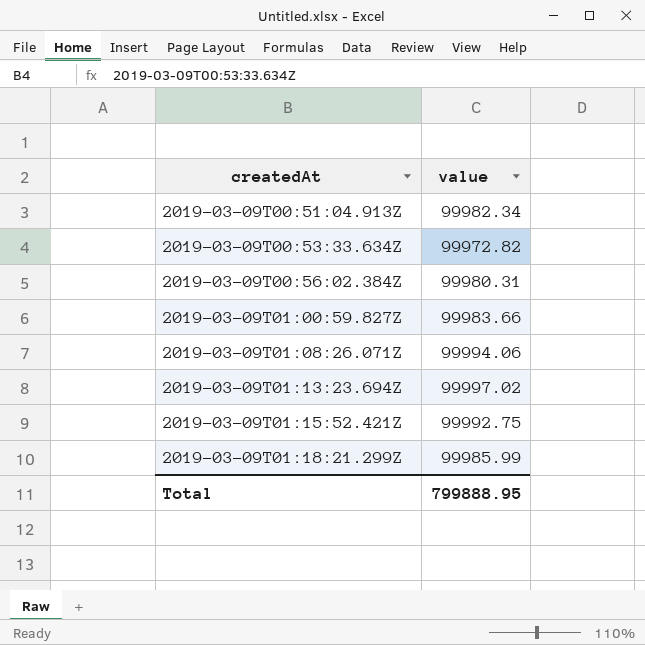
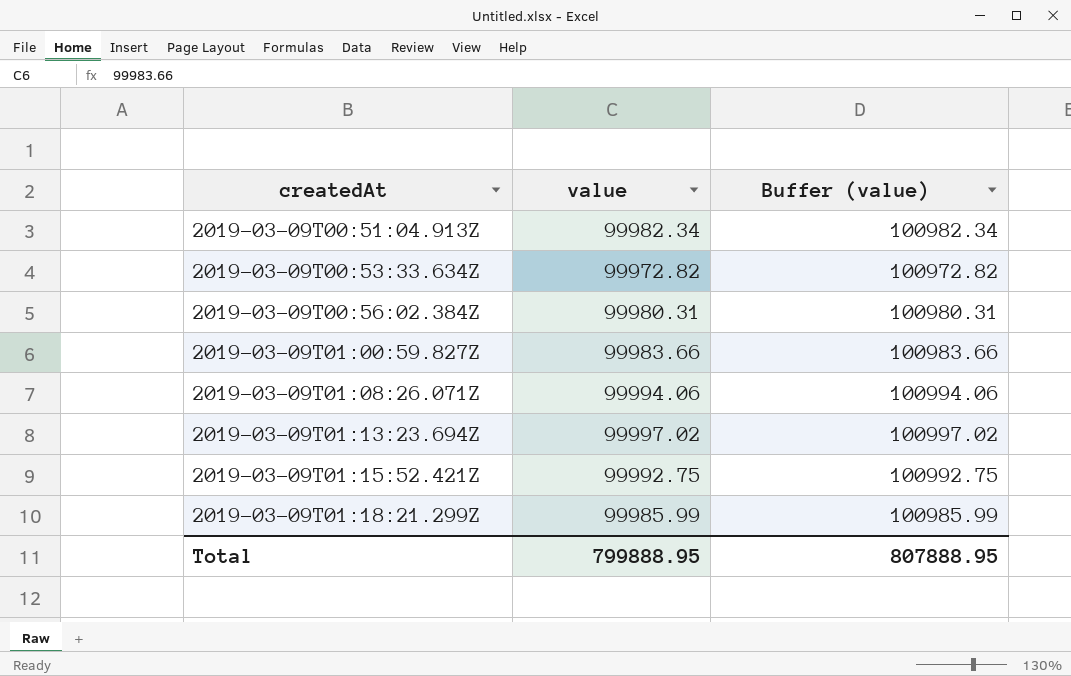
column Buffer (value) | formula: none -> [value] + 1000

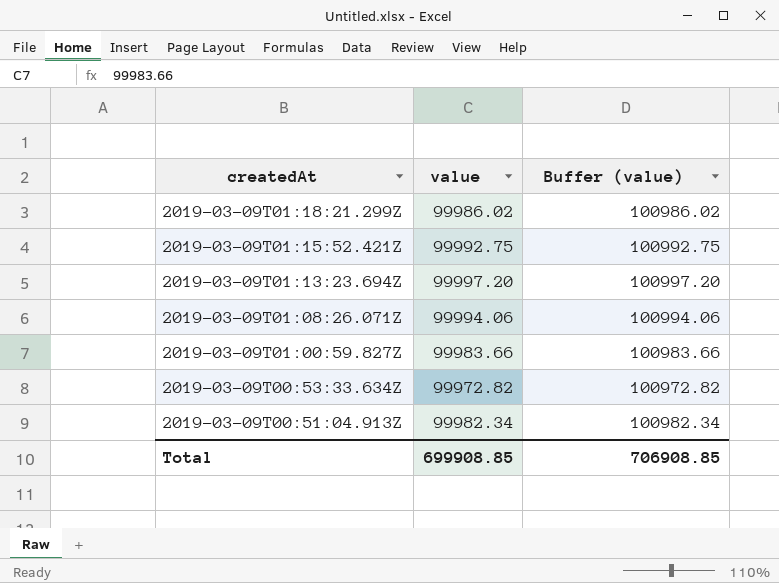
row order: createdAt ascending -> createdAt descending
row 2019-03-09T00:56:02.384Z: 99980.31 | 100980.31 -> none
2019-03-09T01:18:21.299Z | value: 99985.99 -> 99986.02
2019-03-09T01:18:21.299Z | Buffer (value): 100985.99 -> 100986.02
2019-03-09T01:13:23.694Z | value: 99997.02 -> 99997.20
2019-03-09T01:13:23.694Z | Buffer (value): 100997.02 -> 100997.20
Total | value: 799888.95 -> 699908.85
Total | Buffer (value): 807888.95 -> 706908.85

